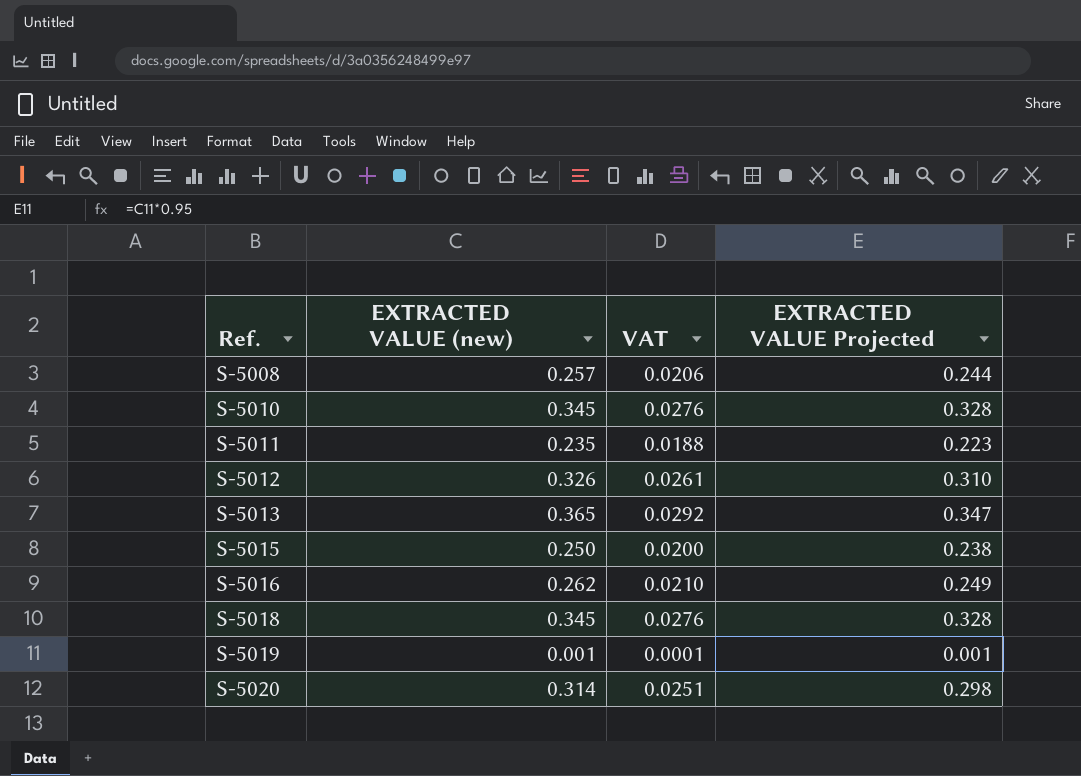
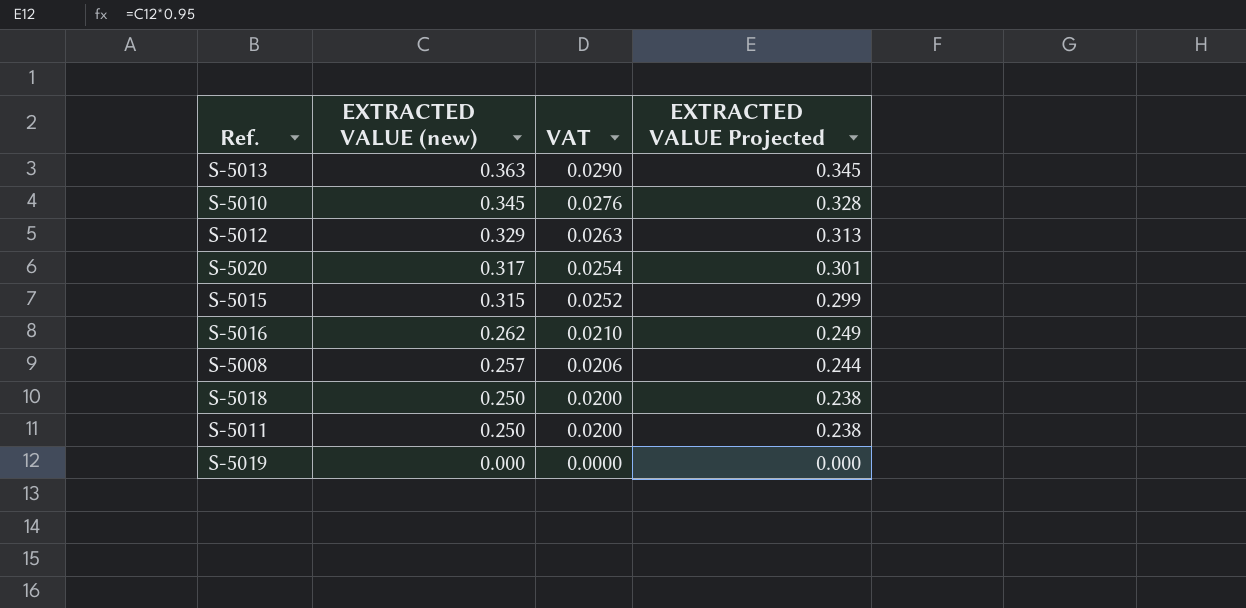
row order: Ref. ascending -> EXTRACTED VALUE (new) descending
S-5013 | EXTRACTED VALUE (new): 0.365 -> 0.363
S-5013 | VAT: 0.0292 -> 0.0290
S-5013 | EXTRACTED VALUE Projected: 0.347 -> 0.345
S-5012 | EXTRACTED VALUE (new): 0.326 -> 0.329
S-5012 | VAT: 0.0261 -> 0.0263
S-5012 | EXTRACTED VALUE Projected: 0.310 -> 0.313
S-5020 | EXTRACTED VALUE (new): 0.314 -> 0.317
S-5020 | VAT: 0.0251 -> 0.0254
S-5020 | EXTRACTED VALUE Projected: 0.298 -> 0.301
S-5015 | EXTRACTED VALUE (new): 0.250 -> 0.315
S-5015 | VAT: 0.0200 -> 0.0252
S-5015 | EXTRACTED VALUE Projected: 0.238 -> 0.299
S-5018 | EXTRACTED VALUE (new): 0.345 -> 0.250
S-5018 | VAT: 0.0276 -> 0.0200
S-5018 | EXTRACTED VALUE Projected: 0.328 -> 0.238
S-5011 | EXTRACTED VALUE (new): 0.235 -> 0.250
S-5011 | VAT: 0.0188 -> 0.0200
S-5011 | EXTRACTED VALUE Projected: 0.223 -> 0.238
S-5019 | EXTRACTED VALUE (new): 0.001 -> 0.000
S-5019 | VAT: 0.0001 -> 0.0000
S-5019 | EXTRACTED VALUE Projected: 0.001 -> 0.000

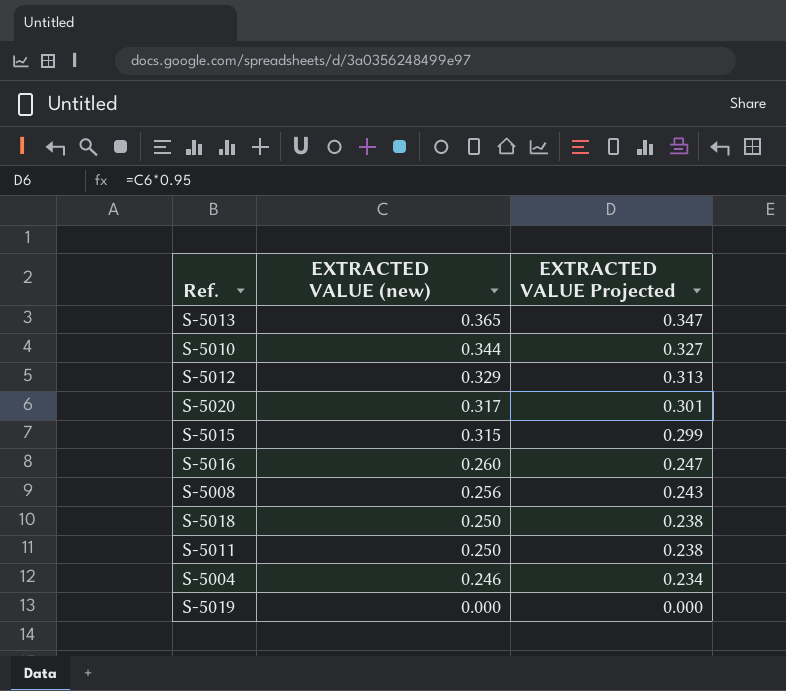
column VAT | formula: [EXTRACTED VALUE (new)] * 0.08 -> none
S-5013 | EXTRACTED VALUE (new): 0.363 -> 0.365
S-5013 | EXTRACTED VALUE Projected: 0.345 -> 0.347
S-5010 | EXTRACTED VALUE (new): 0.345 -> 0.344
S-5010 | EXTRACTED VALUE Projected: 0.328 -> 0.327
S-5016 | EXTRACTED VALUE (new): 0.262 -> 0.260
S-5016 | EXTRACTED VALUE Projected: 0.249 -> 0.247
S-5008 | EXTRACTED VALUE (new): 0.257 -> 0.256
S-5008 | EXTRACTED VALUE Projected: 0.244 -> 0.243
row S-5004: none -> 0.246 | 0.234

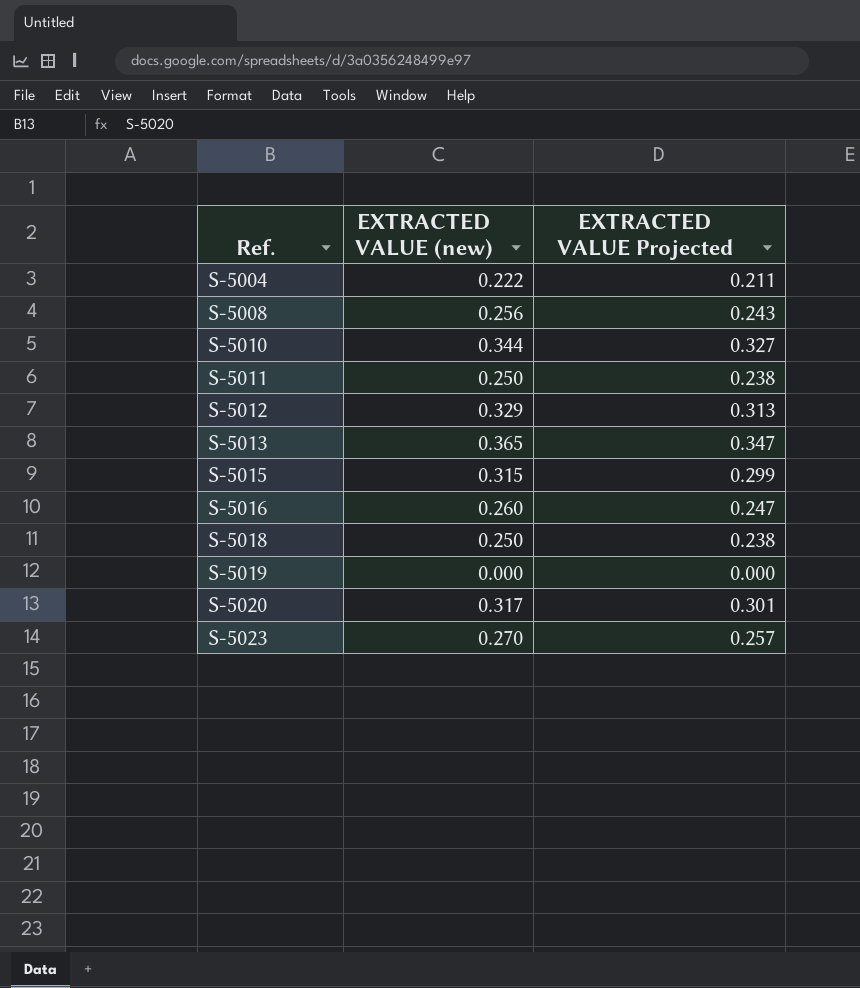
row order: EXTRACTED VALUE (new) descending -> Ref. ascending
S-5004 | EXTRACTED VALUE (new): 0.246 -> 0.222
S-5004 | EXTRACTED VALUE Projected: 0.234 -> 0.211
row S-5023: none -> 0.270 | 0.257

